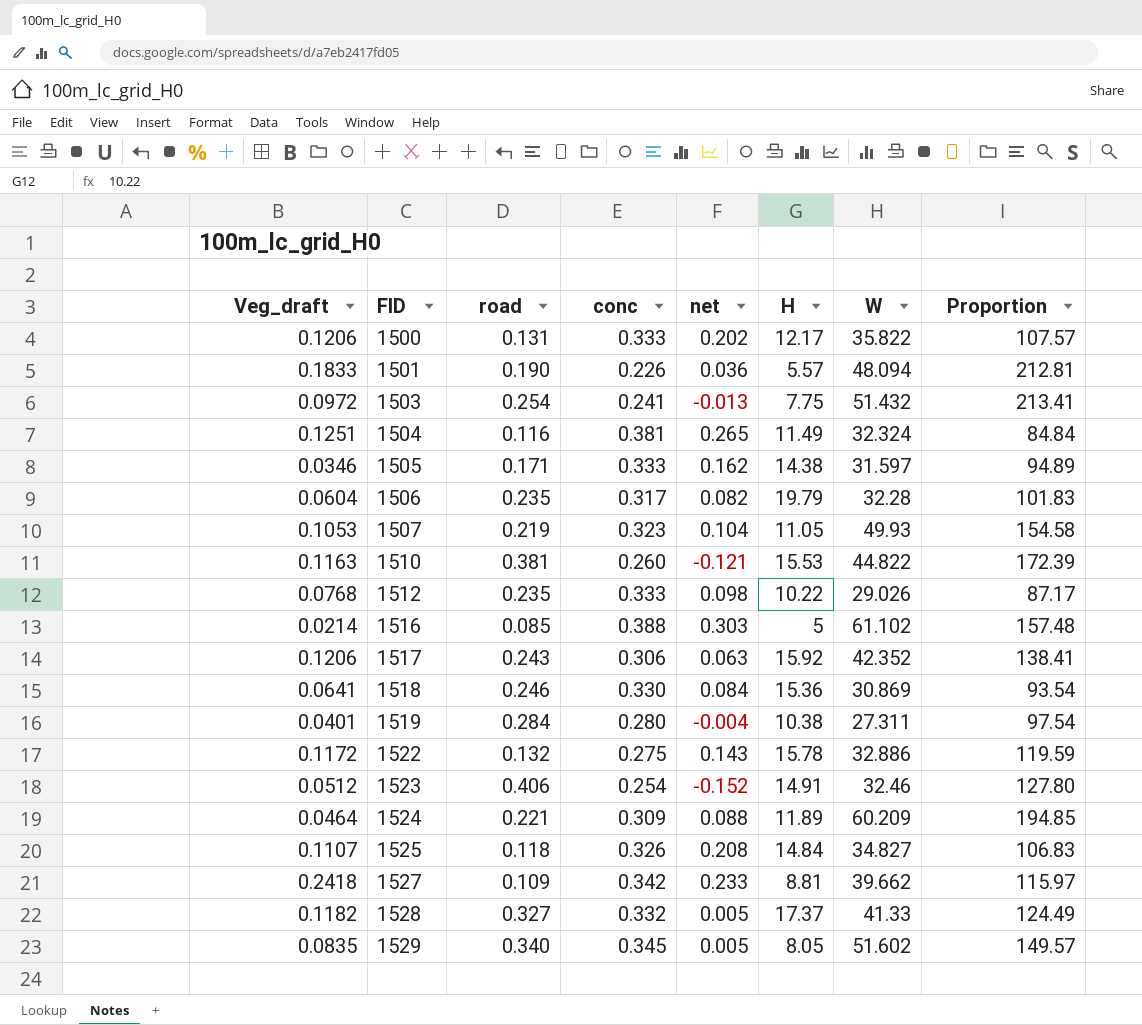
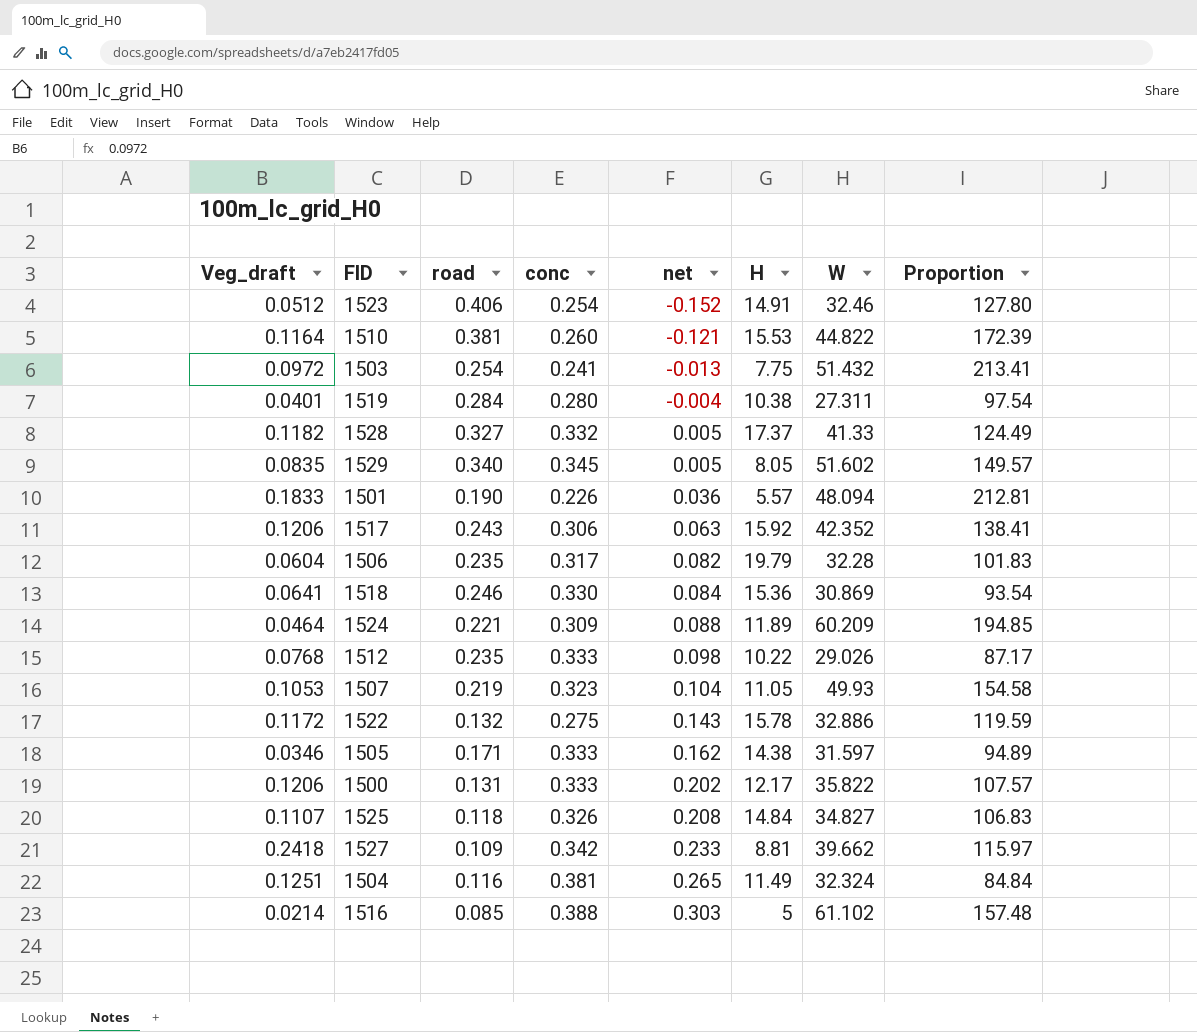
row order: FID ascending -> net ascending
1510 | Veg_draft: 0.1163 -> 0.1164

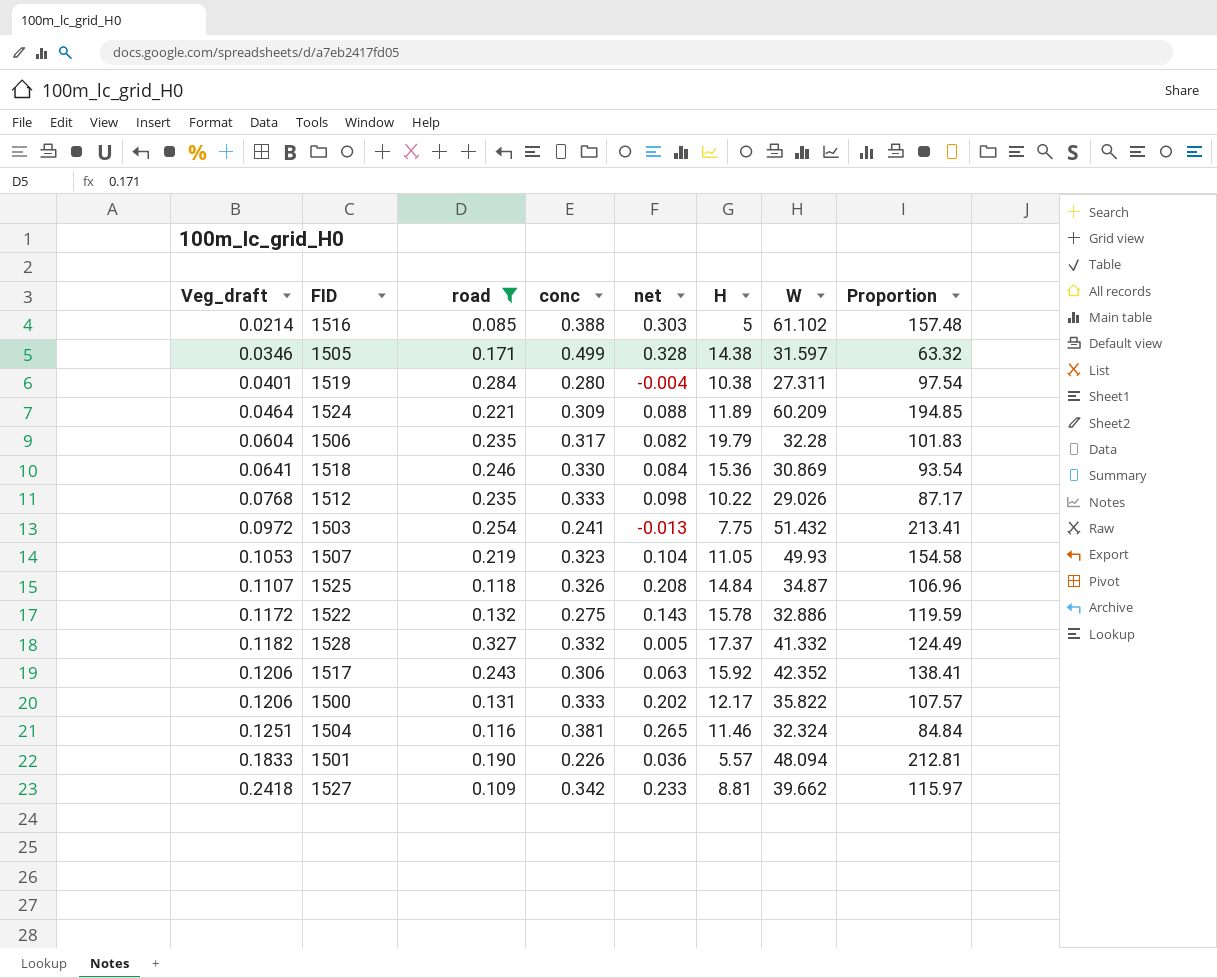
filter: none -> road <= 0.327
row order: net ascending -> Veg_draft ascending
1505 | conc: 0.333 -> 0.499
1505 | net: 0.162 -> 0.328
1505 | Proportion: 94.89 -> 63.32
1525 | W: 34.827 -> 34.87
1525 | Proportion: 106.83 -> 106.96
1528 | W: 41.33 -> 41.332
1504 | H: 11.49 -> 11.46

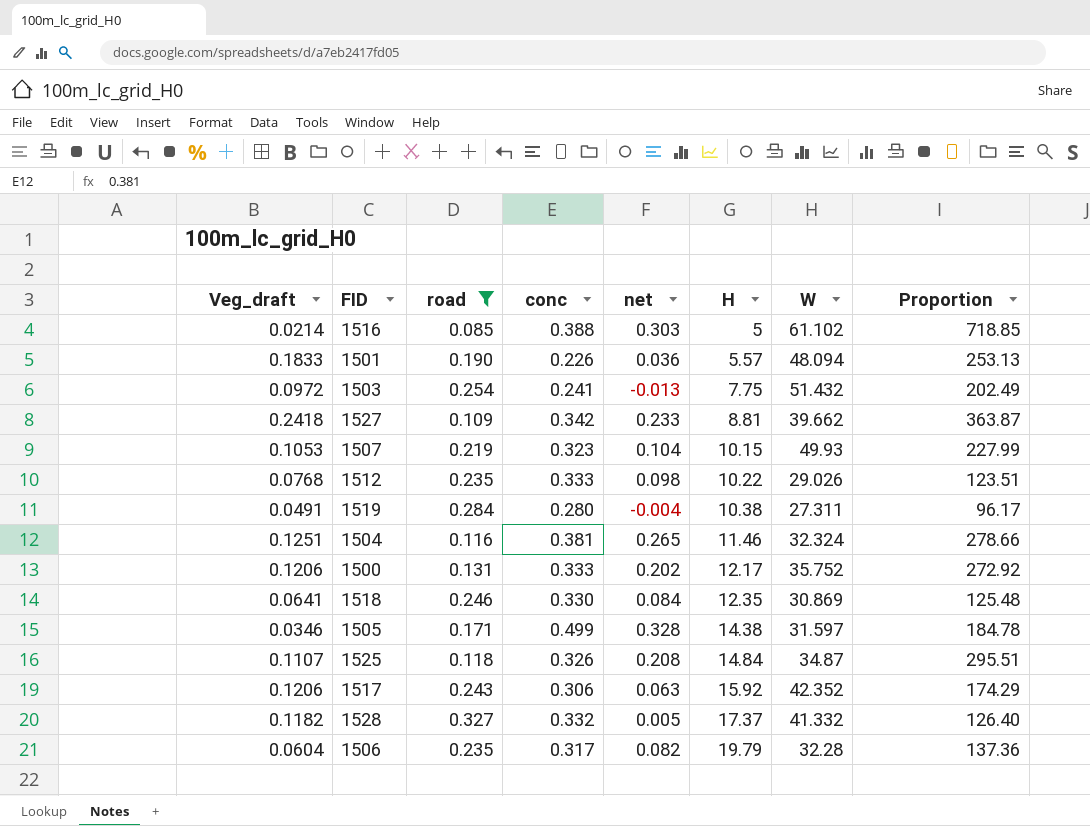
row order: Veg_draft ascending -> H ascending
column Proportion | formula: [W] / [conc] -> [W] / [road]
row 1524: 0.0464 | 0.221 | 0.309 | 0.088 | 11.89 | 60.209 | 194.85 -> none
row 1522: 0.1172 | 0.132 | 0.275 | 0.143 | 15.78 | 32.886 | 119.59 -> none
1507 | H: 11.05 -> 10.15
1519 | Veg_draft: 0.0401 -> 0.0491
1500 | W: 35.822 -> 35.752
1518 | H: 15.36 -> 12.35

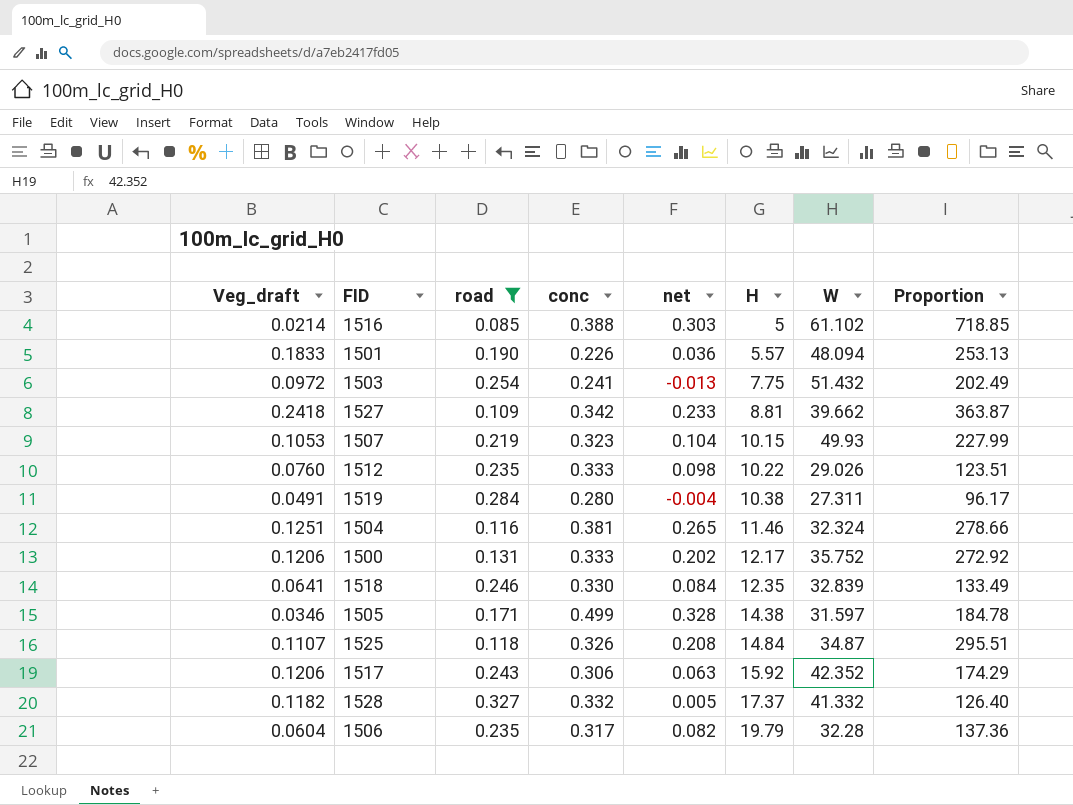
1512 | Veg_draft: 0.0768 -> 0.0760
1518 | W: 30.869 -> 32.839
1518 | Proportion: 125.48 -> 133.49

